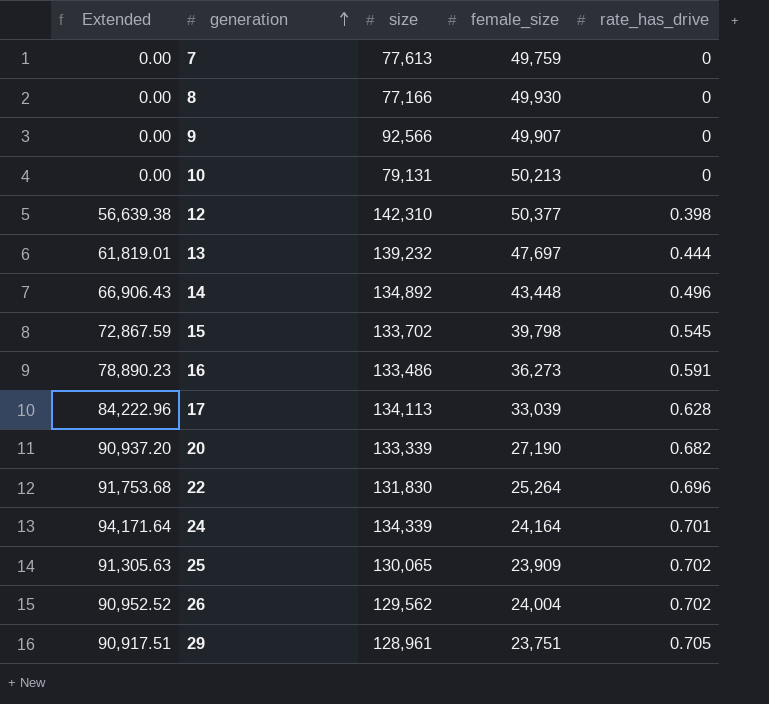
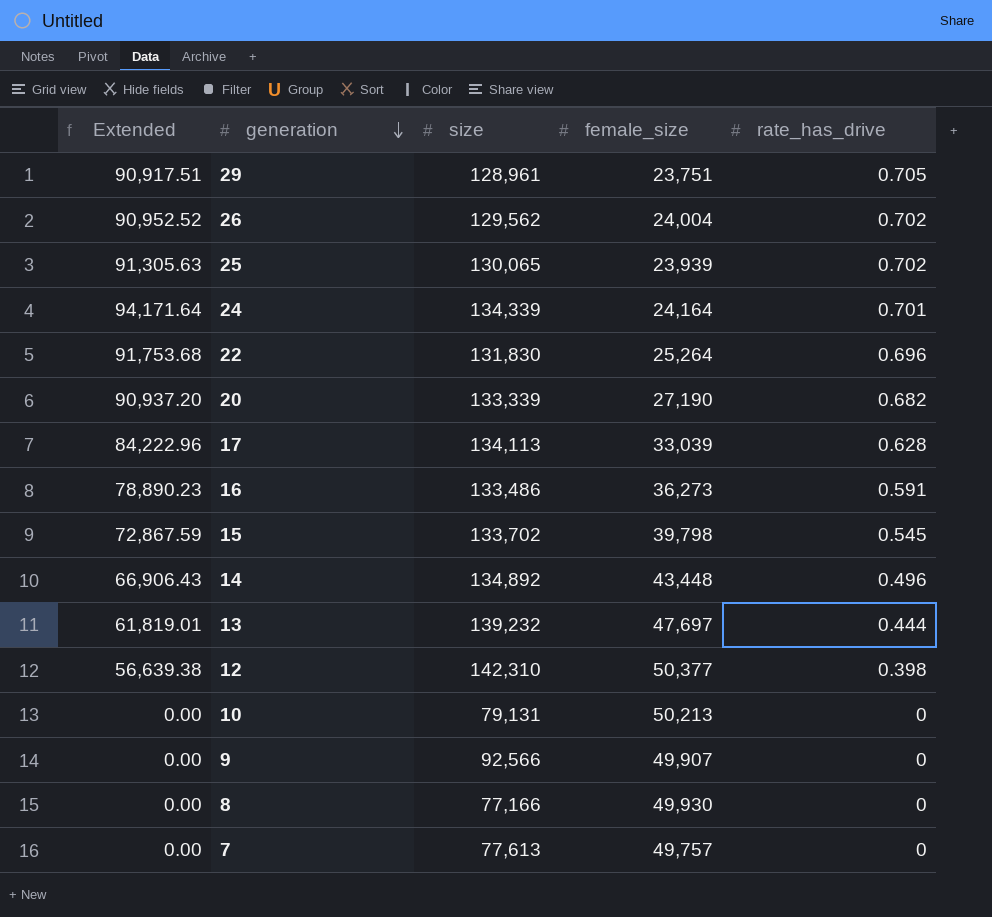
row order: generation ascending -> generation descending
25 | female_size: 23,909 -> 23,939
7 | female_size: 49,759 -> 49,757

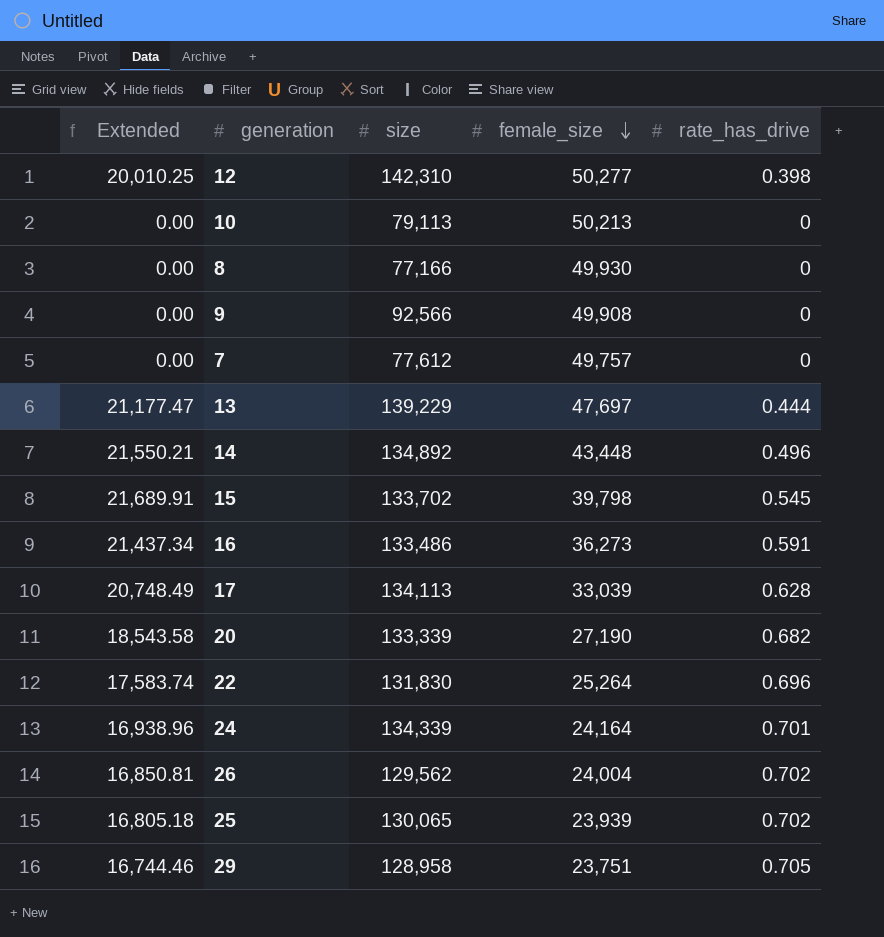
row order: generation descending -> female_size descending
column Extended | formula: [size] * [rate_has_drive] -> [female_size] * [rate_has_drive]
12 | female_size: 50,377 -> 50,277
10 | size: 79,131 -> 79,113
9 | female_size: 49,907 -> 49,908
7 | size: 77,613 -> 77,612
13 | size: 139,232 -> 139,229
29 | size: 128,961 -> 128,958

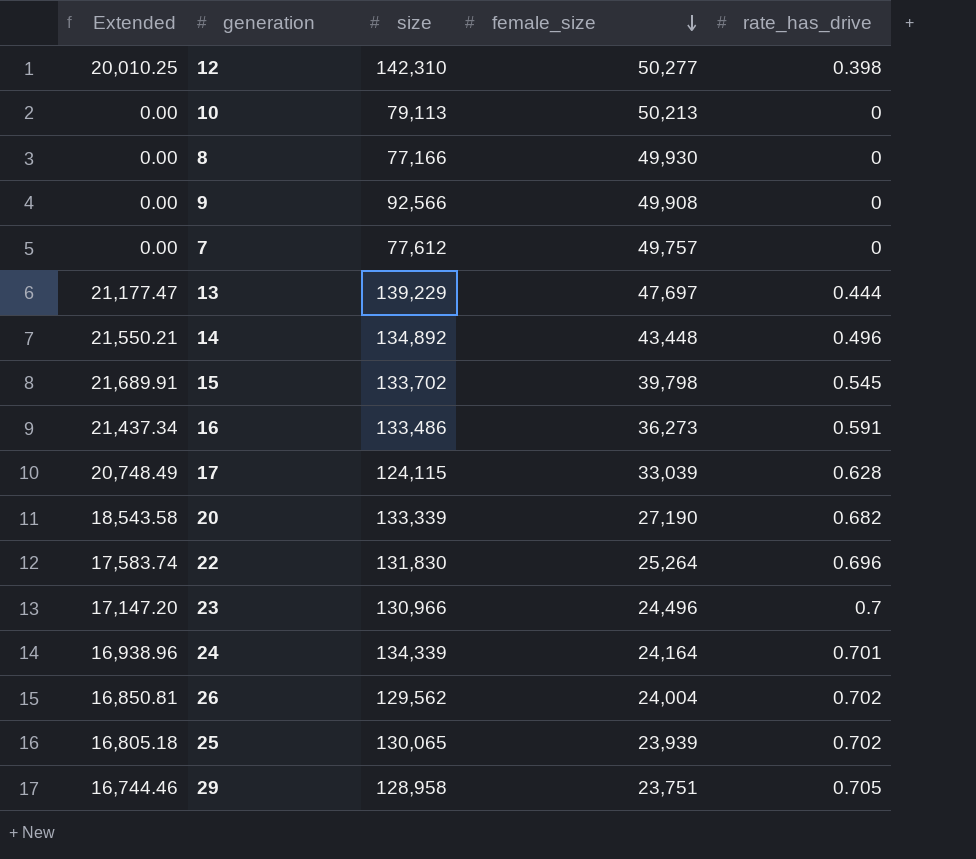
17 | size: 134,113 -> 124,115
row 23: none -> 17,147.20 | 130,966 | 24,496 | 0.7

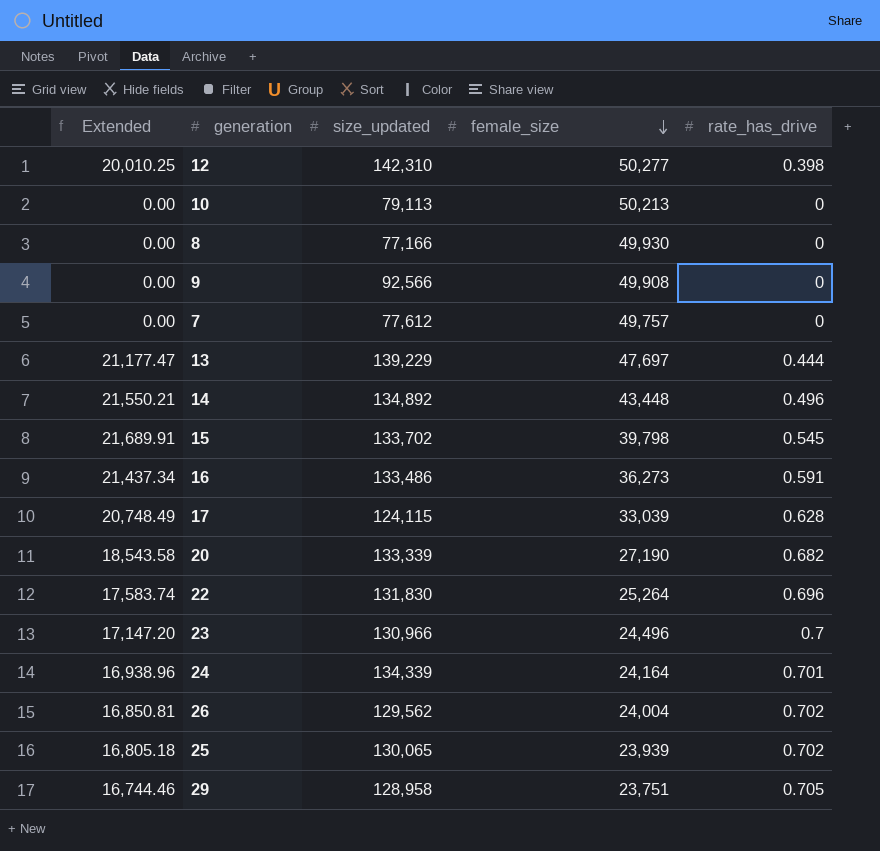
column name: size -> size_updated

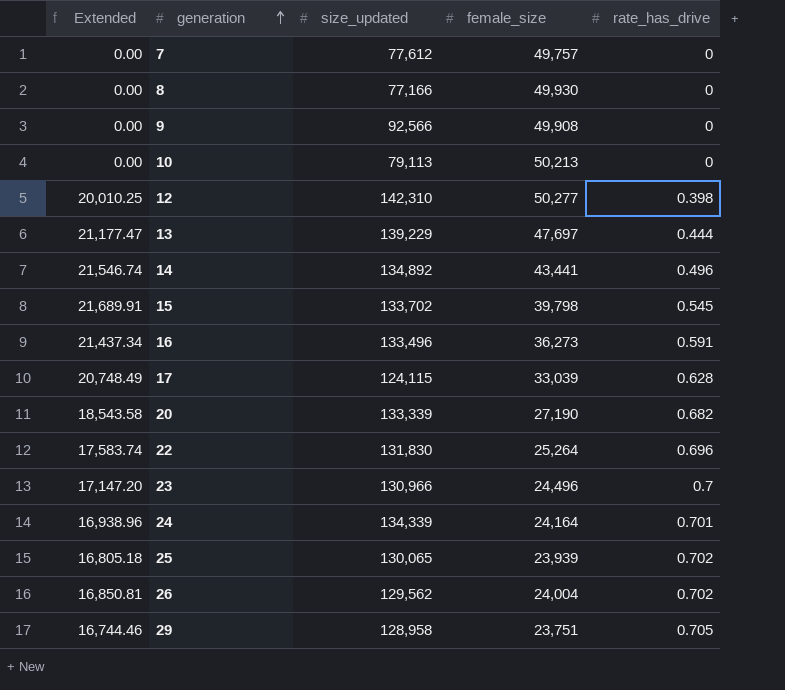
row order: female_size descending -> generation ascending
14 | Extended: 21,550.21 -> 21,546.74
14 | female_size: 43,448 -> 43,441
16 | size_updated: 133,486 -> 133,496

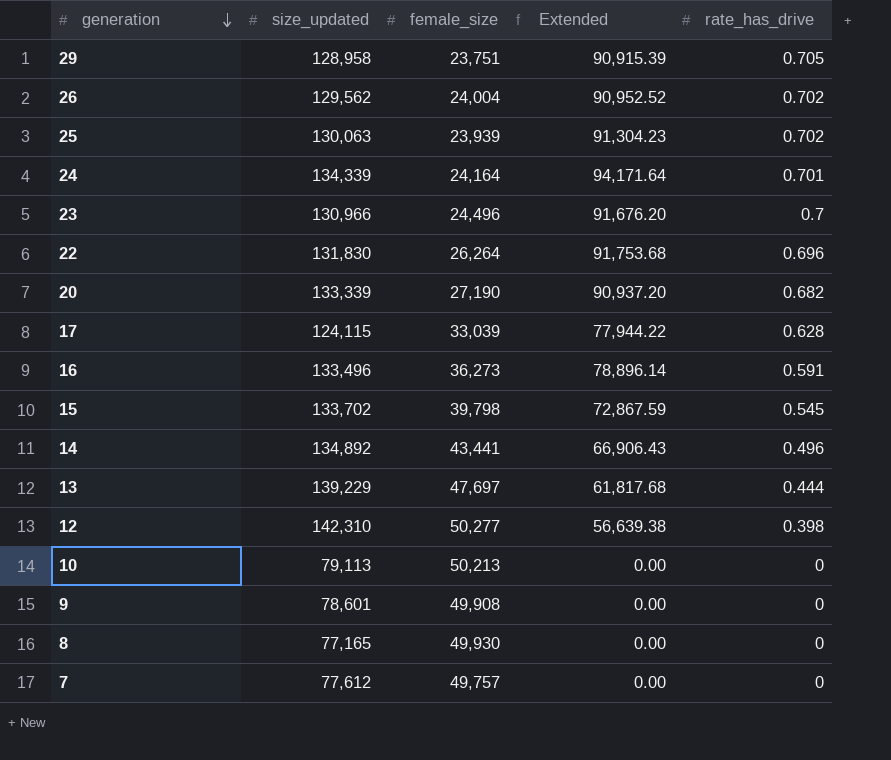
row order: generation ascending -> generation descending
column Extended | formula: [female_size] * [rate_has_drive] -> [size_updated] * [rate_has_drive]
column Extended | position: 1 -> 4
25 | size_updated: 130,065 -> 130,063
22 | female_size: 25,264 -> 26,264
9 | size_updated: 92,566 -> 78,601
8 | size_updated: 77,166 -> 77,165

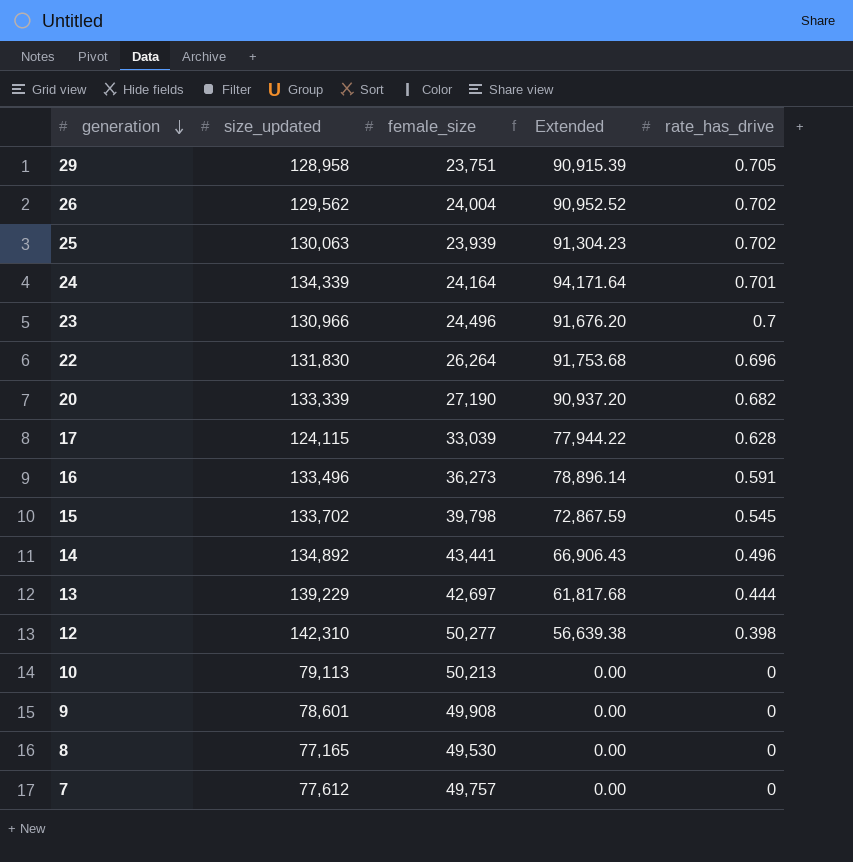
13 | female_size: 47,697 -> 42,697
8 | female_size: 49,930 -> 49,530

